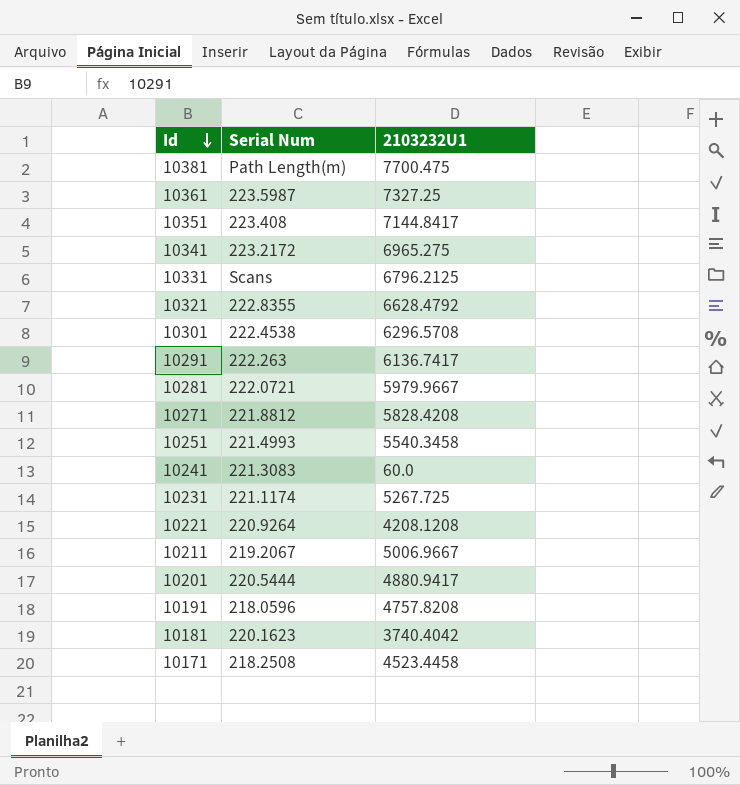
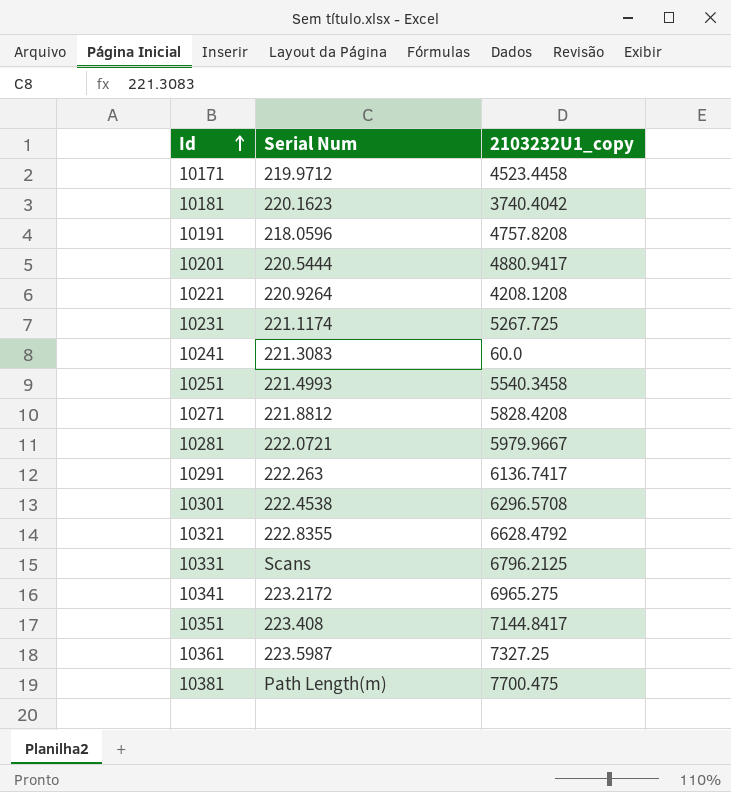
row order: Id descending -> Id ascending
column name: 2103232U1 -> 2103232U1_copy
row 10211: 219.2067 | 5006.9667 -> none
10171 | Serial Num: 218.2508 -> 219.9712

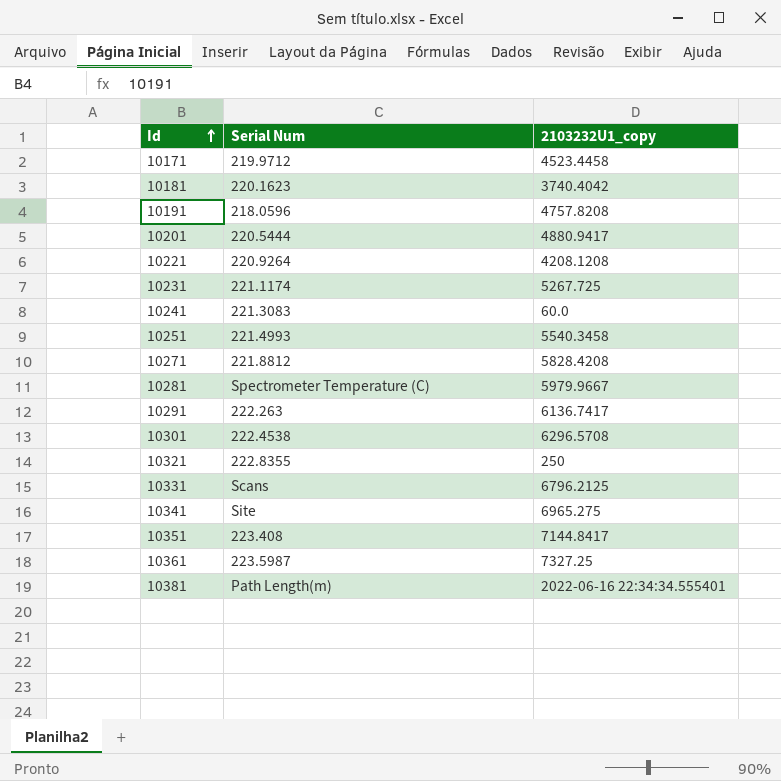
10281 | Serial Num: 222.0721 -> Spectrometer Temperature (C)
10321 | 2103232U1_copy: 6628.4792 -> 250
10341 | Serial Num: 223.2172 -> Site
10381 | 2103232U1_copy: 7700.475 -> 2022-06-16 22:34:34.555401

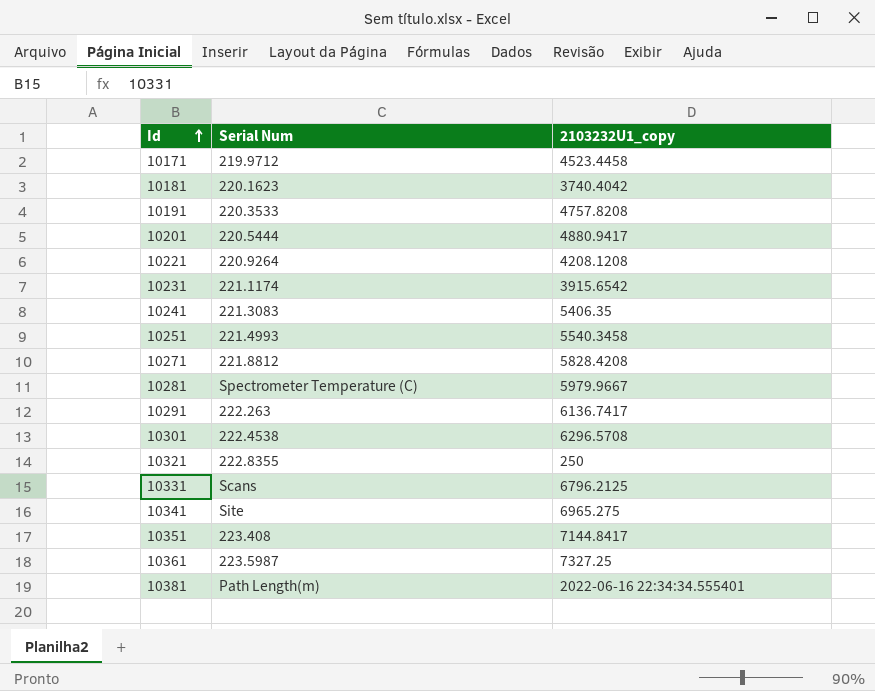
10191 | Serial Num: 218.0596 -> 220.3533
10231 | 2103232U1_copy: 5267.725 -> 3915.6542
10241 | 2103232U1_copy: 60.0 -> 5406.35

